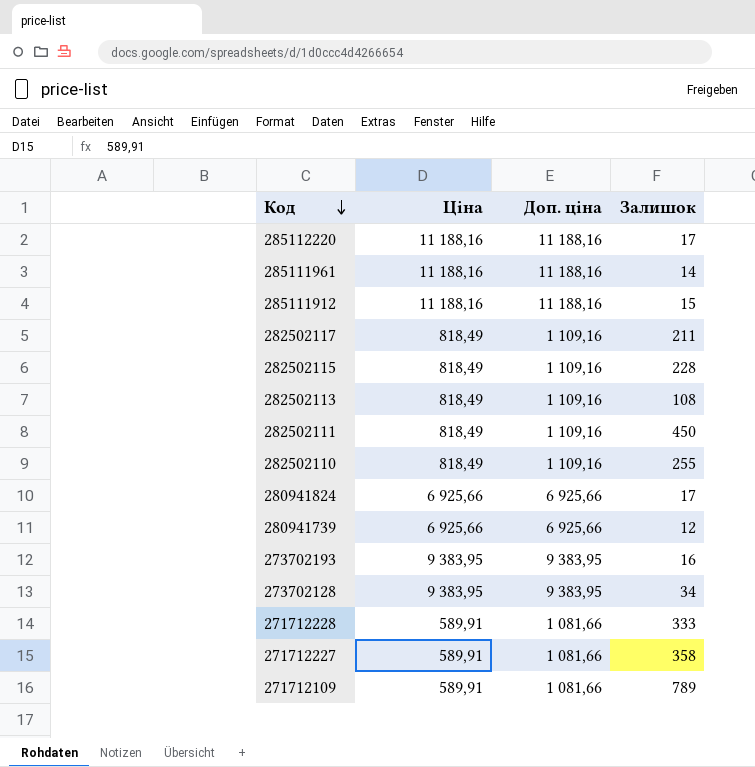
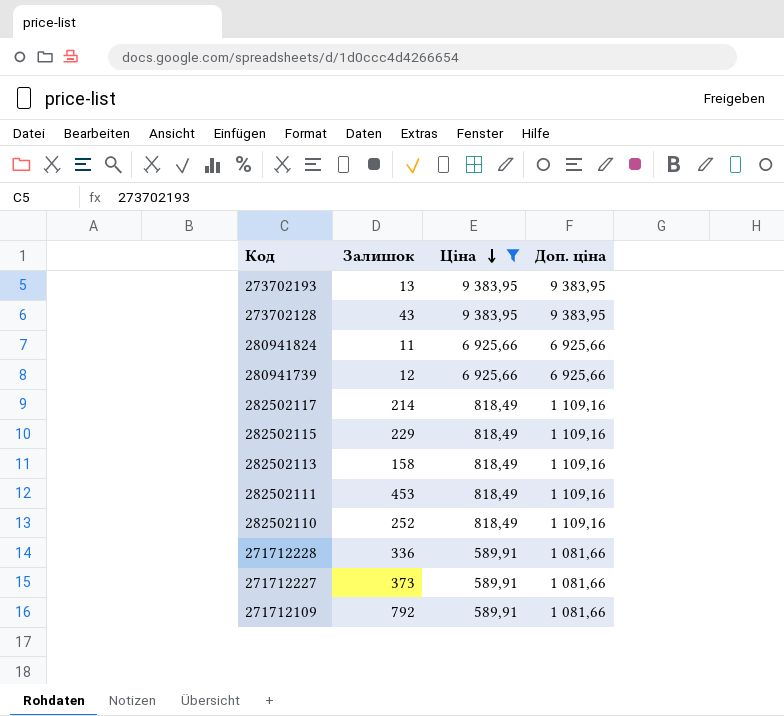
filter: none -> Ціна != 11 188,16
row order: Код descending -> Ціна descending
column Залишок | position: 4 -> 2
273702193 | Залишок: 16 -> 13
273702128 | Залишок: 34 -> 43
280941824 | Залишок: 17 -> 11
282502117 | Залишок: 211 -> 214
282502115 | Залишок: 228 -> 229
282502113 | Залишок: 108 -> 158
282502111 | Залишок: 450 -> 453
282502110 | Залишок: 255 -> 252
271712228 | Залишок: 333 -> 336
271712227 | Залишок: 358 -> 373
271712109 | Залишок: 789 -> 792

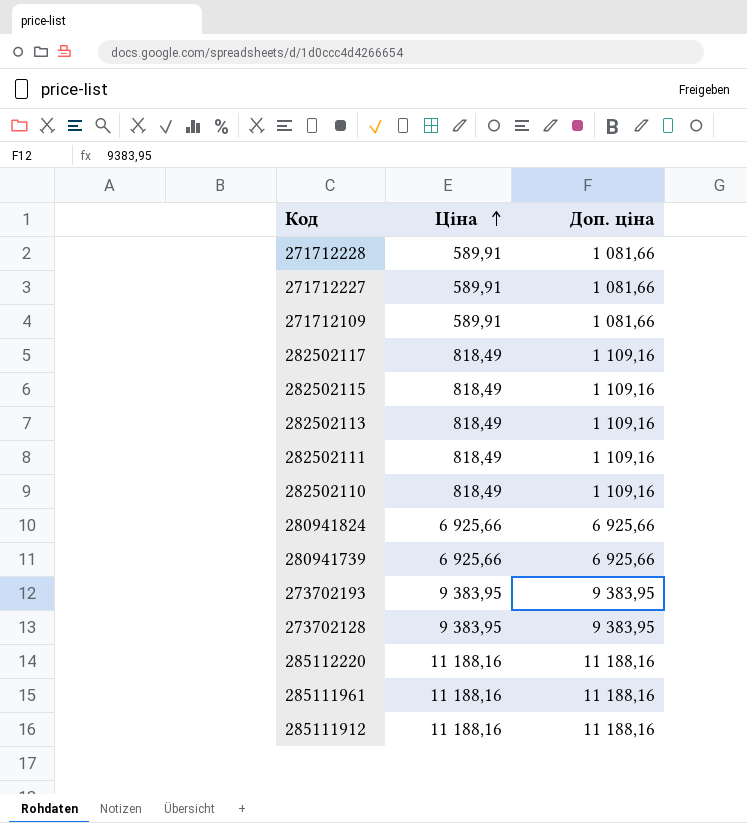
filter: Ціна != 11 188,16 -> none
row order: Ціна descending -> Ціна ascending
column Залишок | position: 2 -> none

